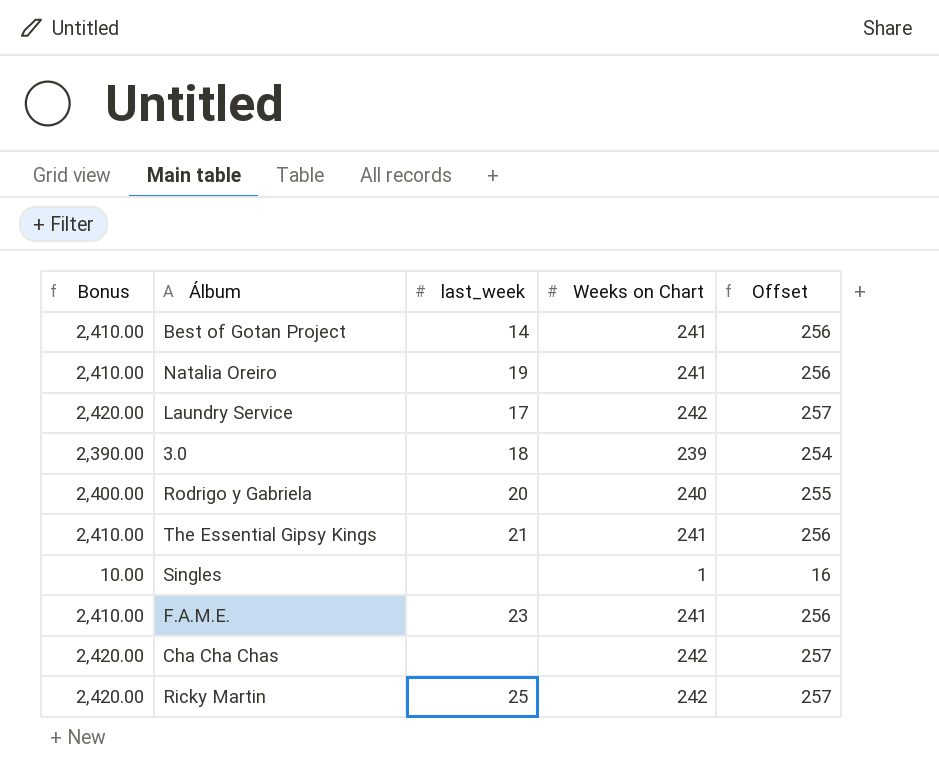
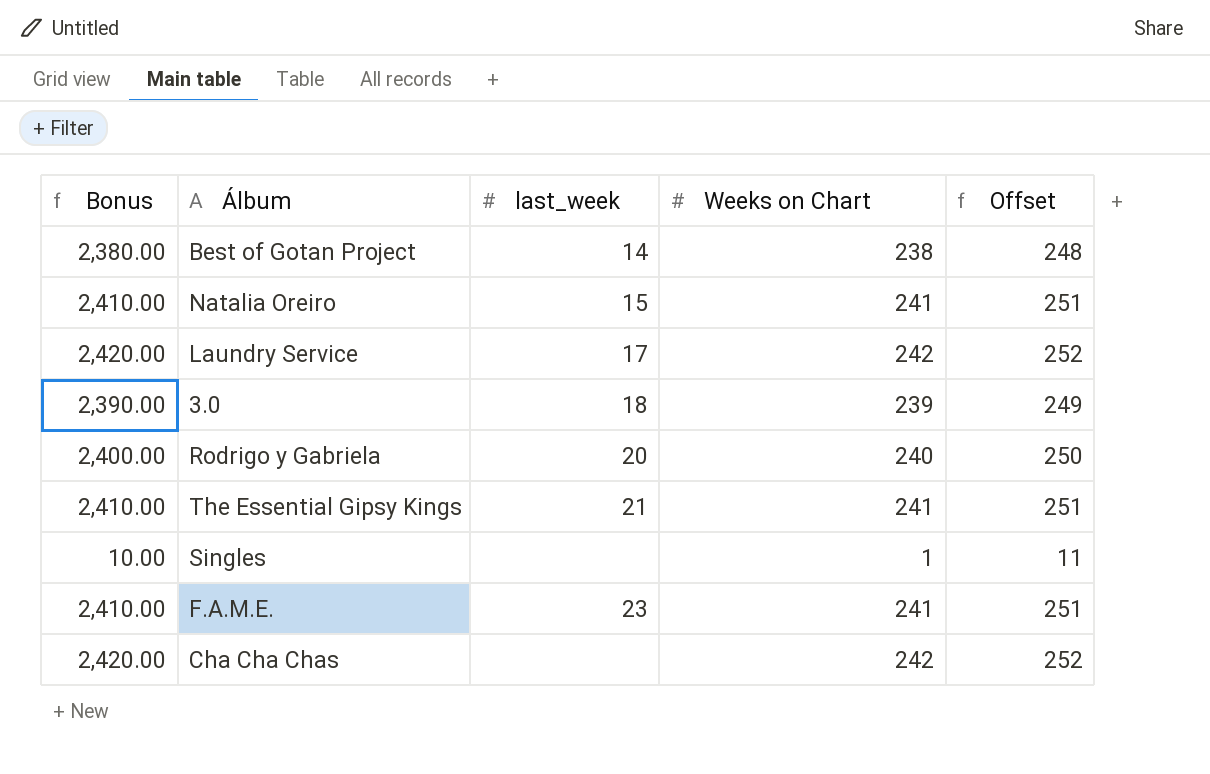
column Offset | formula: [Weeks on Chart] + 15 -> [Weeks on Chart] + 10
row Ricky Martin: 2,420.00 | 25 | 242 | 257 -> none
Best of Gotan Project | Bonus: 2,410.00 -> 2,380.00
Best of Gotan Project | Weeks on Chart: 241 -> 238
Natalia Oreiro | last_week: 19 -> 15

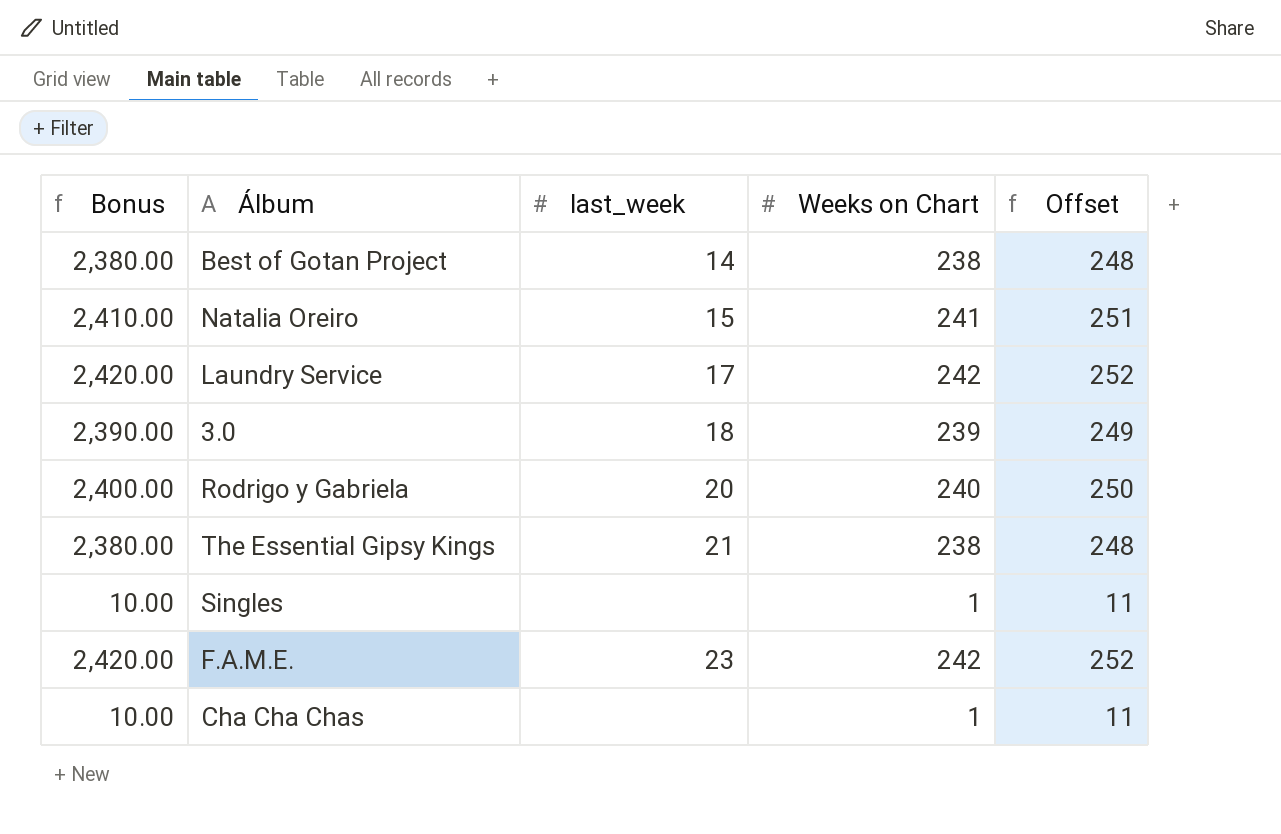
The Essential Gipsy Kings | Bonus: 2,410.00 -> 2,380.00
The Essential Gipsy Kings | Weeks on Chart: 241 -> 238
The Essential Gipsy Kings | Offset: 251 -> 248
F.A.M.E. | Bonus: 2,410.00 -> 2,420.00
F.A.M.E. | Weeks on Chart: 241 -> 242
F.A.M.E. | Offset: 251 -> 252
Cha Cha Chas | Bonus: 2,420.00 -> 10.00
Cha Cha Chas | Weeks on Chart: 242 -> 1
Cha Cha Chas | Offset: 252 -> 11

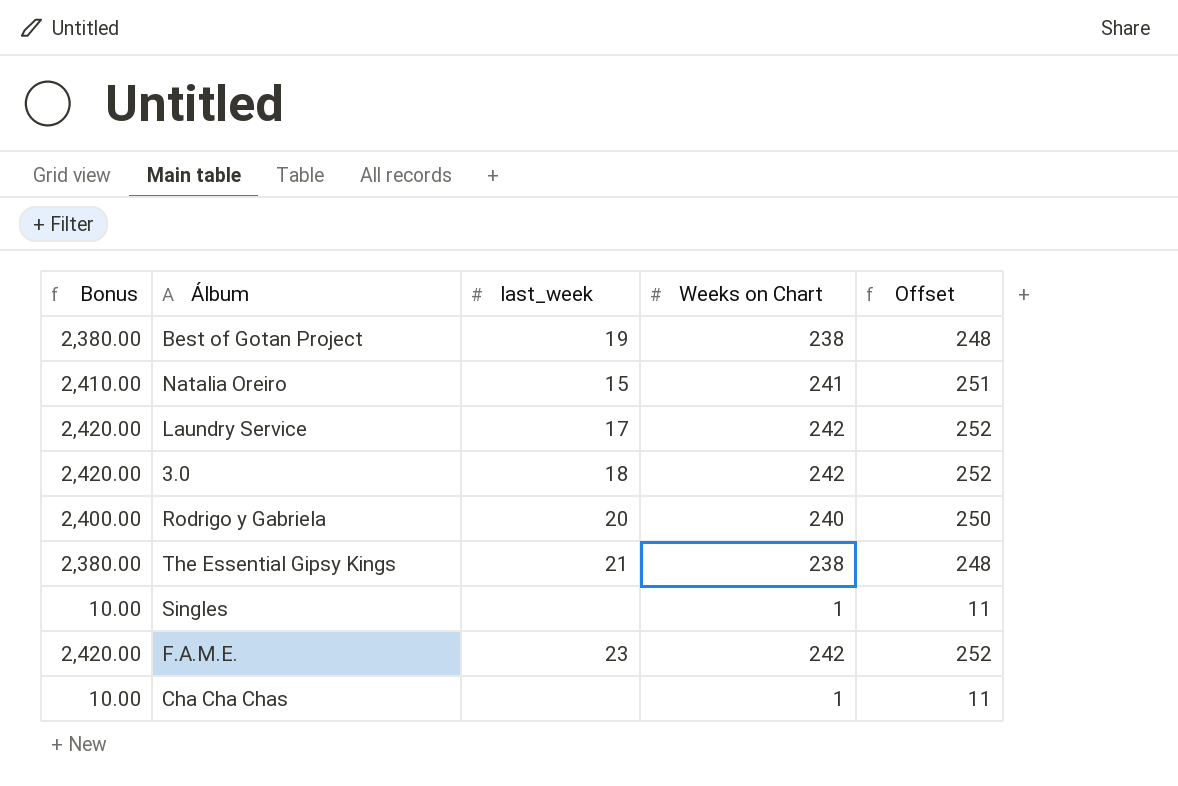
Best of Gotan Project | last_week: 14 -> 19
3.0 | Bonus: 2,390.00 -> 2,420.00
3.0 | Weeks on Chart: 239 -> 242
3.0 | Offset: 249 -> 252

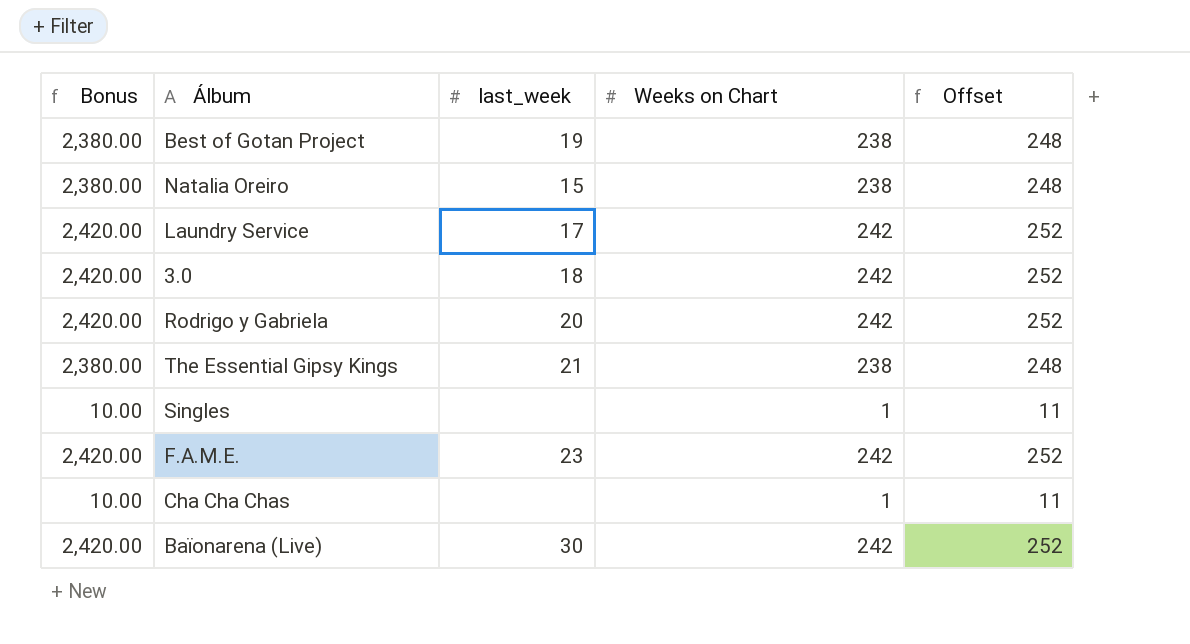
Natalia Oreiro | Bonus: 2,410.00 -> 2,380.00
Natalia Oreiro | Weeks on Chart: 241 -> 238
Natalia Oreiro | Offset: 251 -> 248
Rodrigo y Gabriela | Bonus: 2,400.00 -> 2,420.00
Rodrigo y Gabriela | Weeks on Chart: 240 -> 242
Rodrigo y Gabriela | Offset: 250 -> 252
row Baïonarena (Live): none -> 2,420.00 | 30 | 242 | 252

